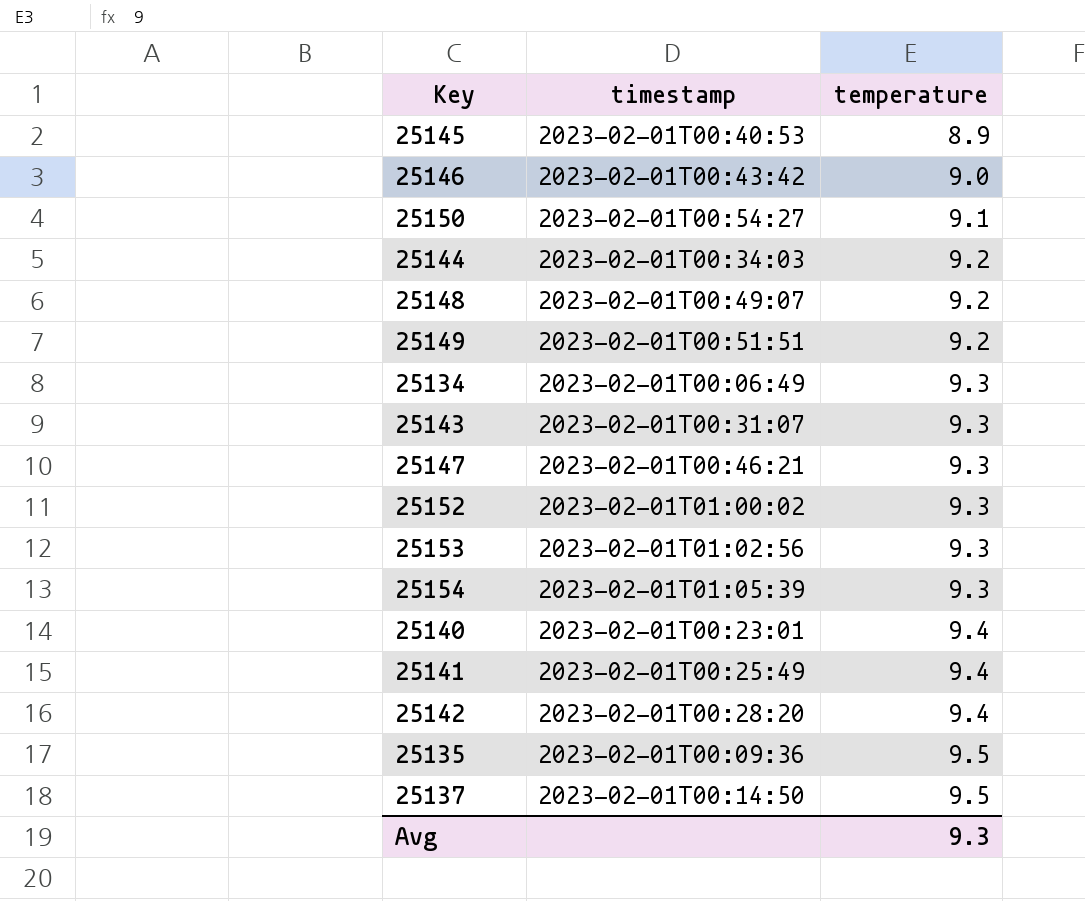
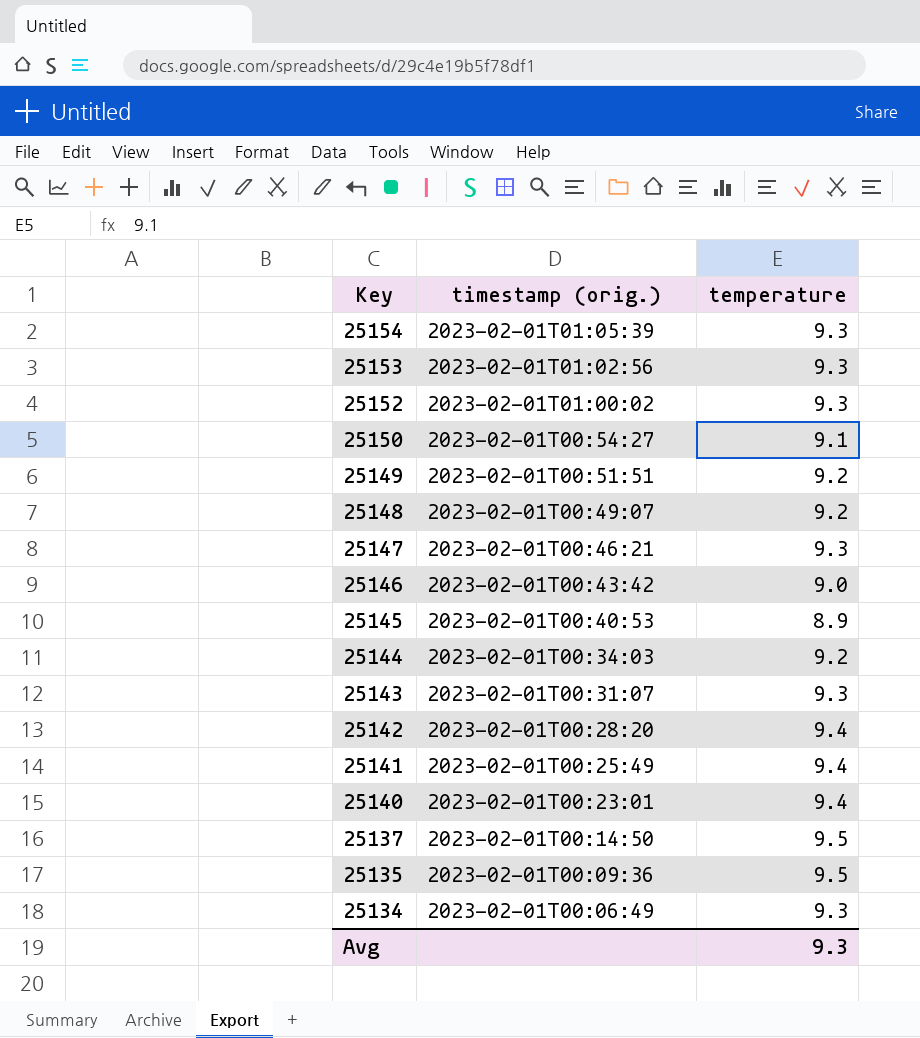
row order: temperature ascending -> Key descending
column name: timestamp -> timestamp (orig.)

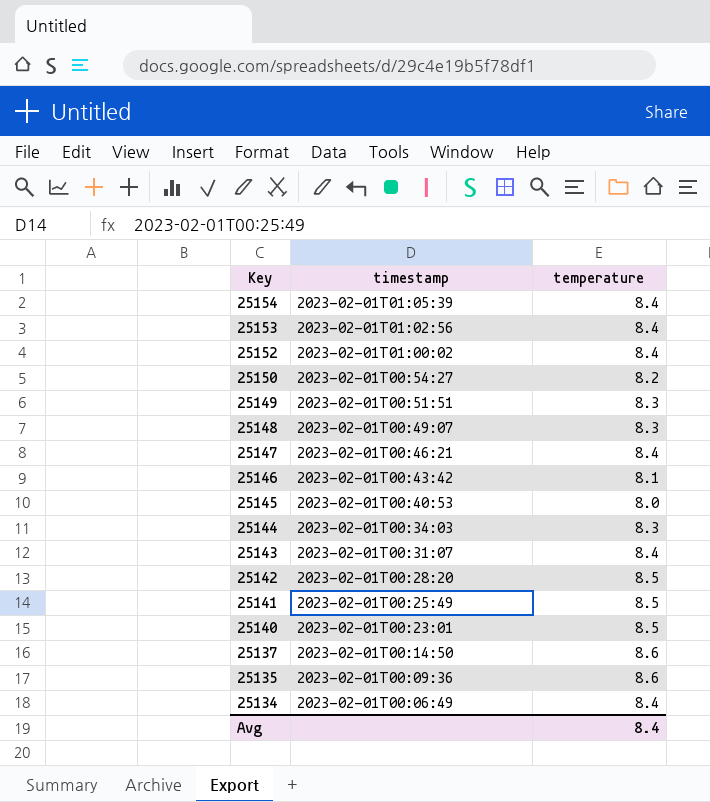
column name: timestamp (orig.) -> timestamp
25154 | temperature: 9.3 -> 8.4
25153 | temperature: 9.3 -> 8.4
25152 | temperature: 9.3 -> 8.4
25150 | temperature: 9.1 -> 8.2
25149 | temperature: 9.2 -> 8.3
25148 | temperature: 9.2 -> 8.3
25147 | temperature: 9.3 -> 8.4
25146 | temperature: 9.0 -> 8.1
25145 | temperature: 8.9 -> 8.0
25144 | temperature: 9.2 -> 8.3
25143 | temperature: 9.3 -> 8.4
25142 | temperature: 9.4 -> 8.5
25141 | temperature: 9.4 -> 8.5
25140 | temperature: 9.4 -> 8.5
25137 | temperature: 9.5 -> 8.6
25135 | temperature: 9.5 -> 8.6
25134 | temperature: 9.3 -> 8.4
Avg | temperature: 9.3 -> 8.4

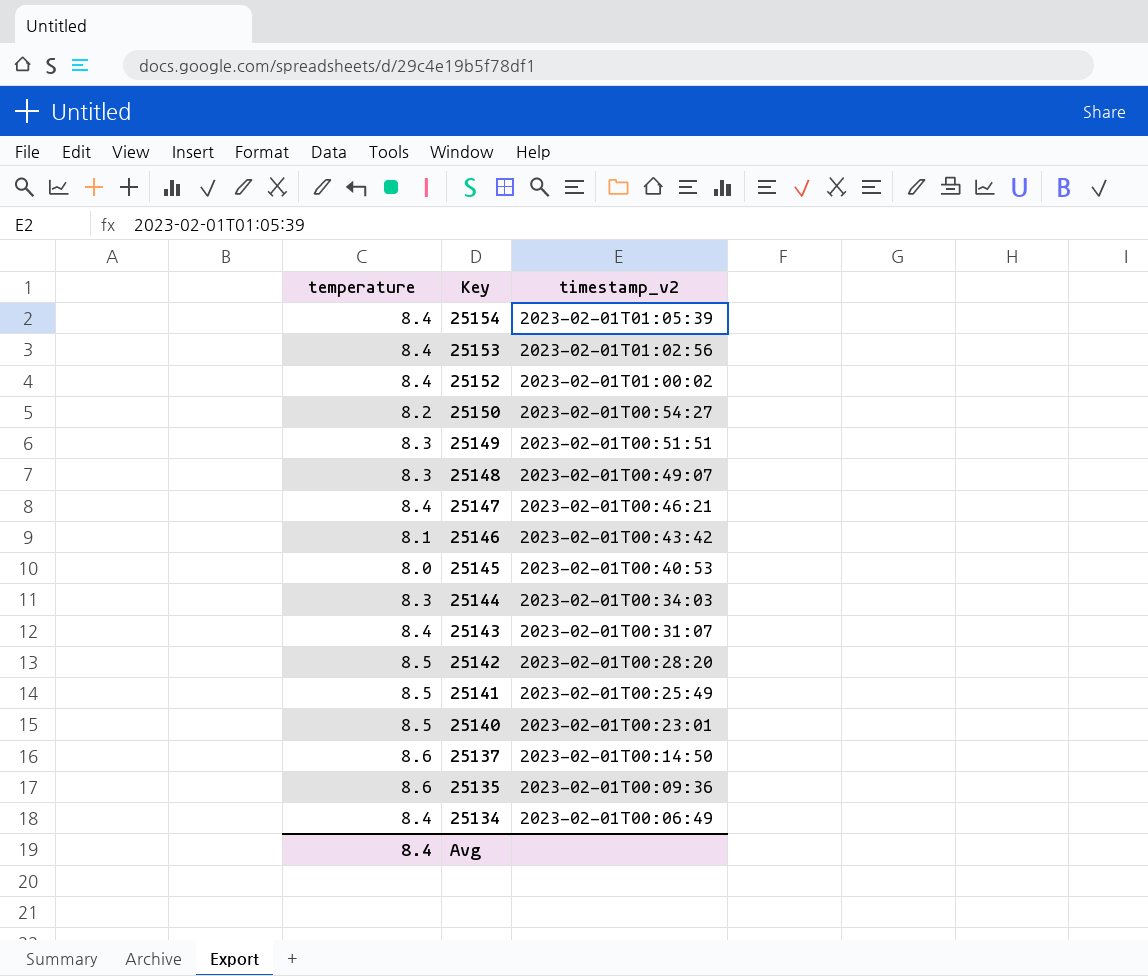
column temperature | position: 3 -> 1
column name: timestamp -> timestamp_v2

